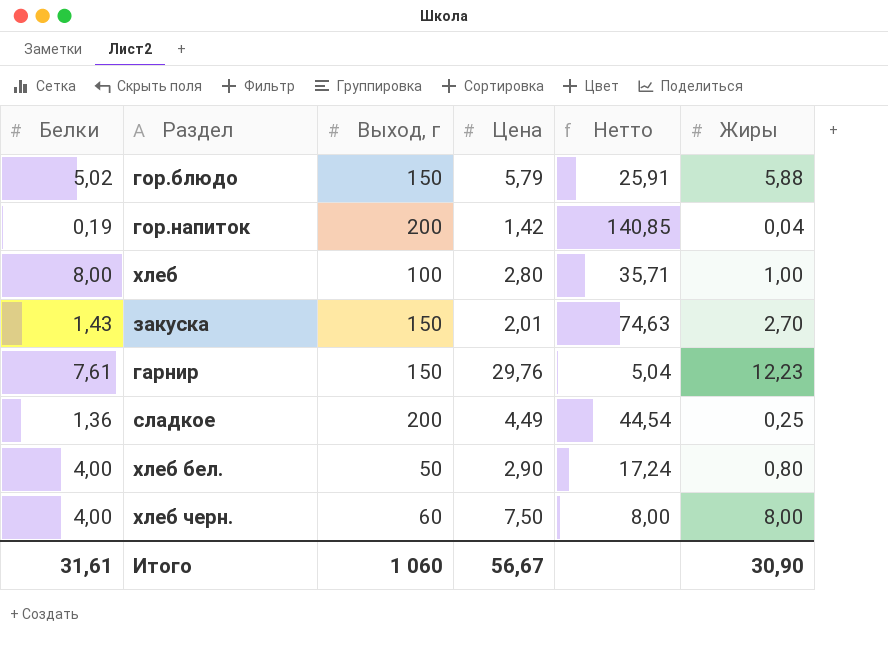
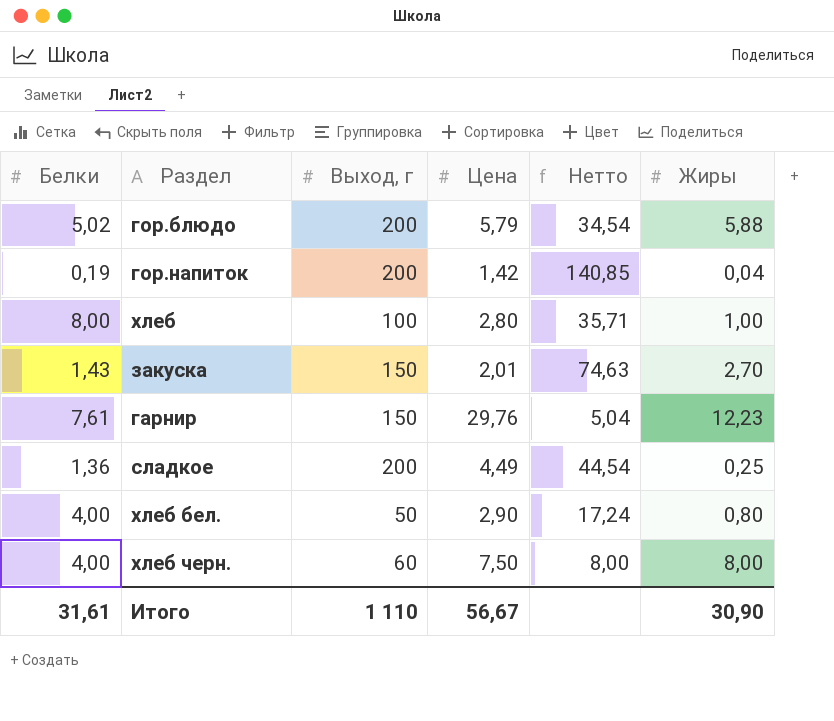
гор.блюдо | Выход, г: 150 -> 200
гор.блюдо | Нетто: 25,91 -> 34,54
Итого | Выход, г: 1 060 -> 1 110

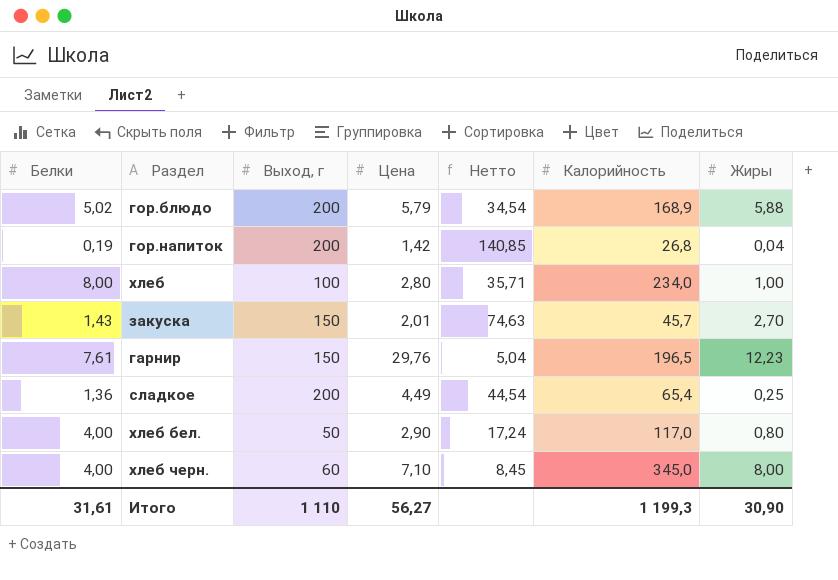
column Калорийность | position: none -> 6
хлеб черн. | Цена: 7,50 -> 7,10
хлеб черн. | Нетто: 8,00 -> 8,45
Итого | Цена: 56,67 -> 56,27

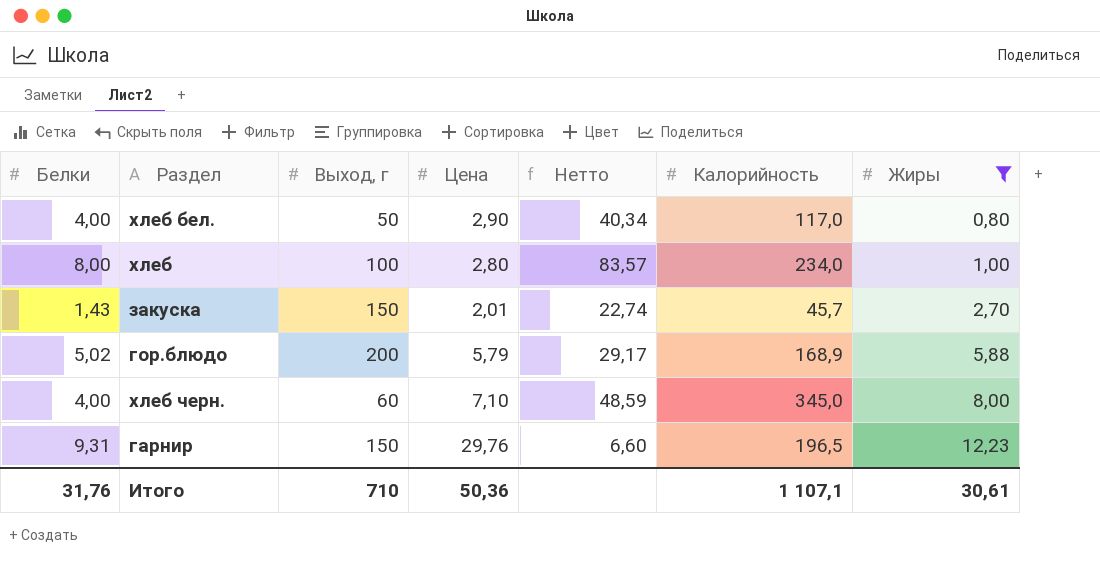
filter: none -> Жиры >= 0,80
row order: none -> Жиры ascending
column Нетто | formula: [Выход, г] / [Цена] -> [Калорийность] / [Цена]
гарнир | Белки: 7,61 -> 9,31
Итого | Белки: 31,61 -> 31,76
Итого | Выход, г: 1 110 -> 710
Итого | Цена: 56,27 -> 50,36
Итого | Калорийность: 1 199,3 -> 1 107,1
Итого | Жиры: 30,90 -> 30,61

